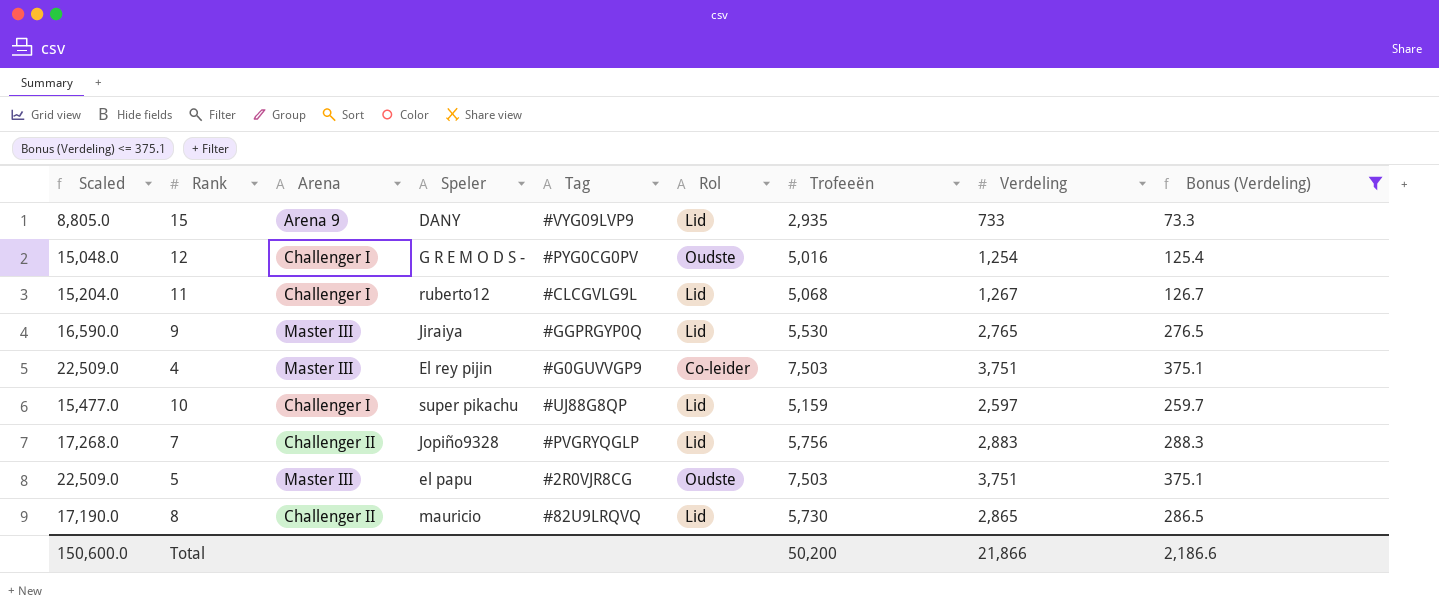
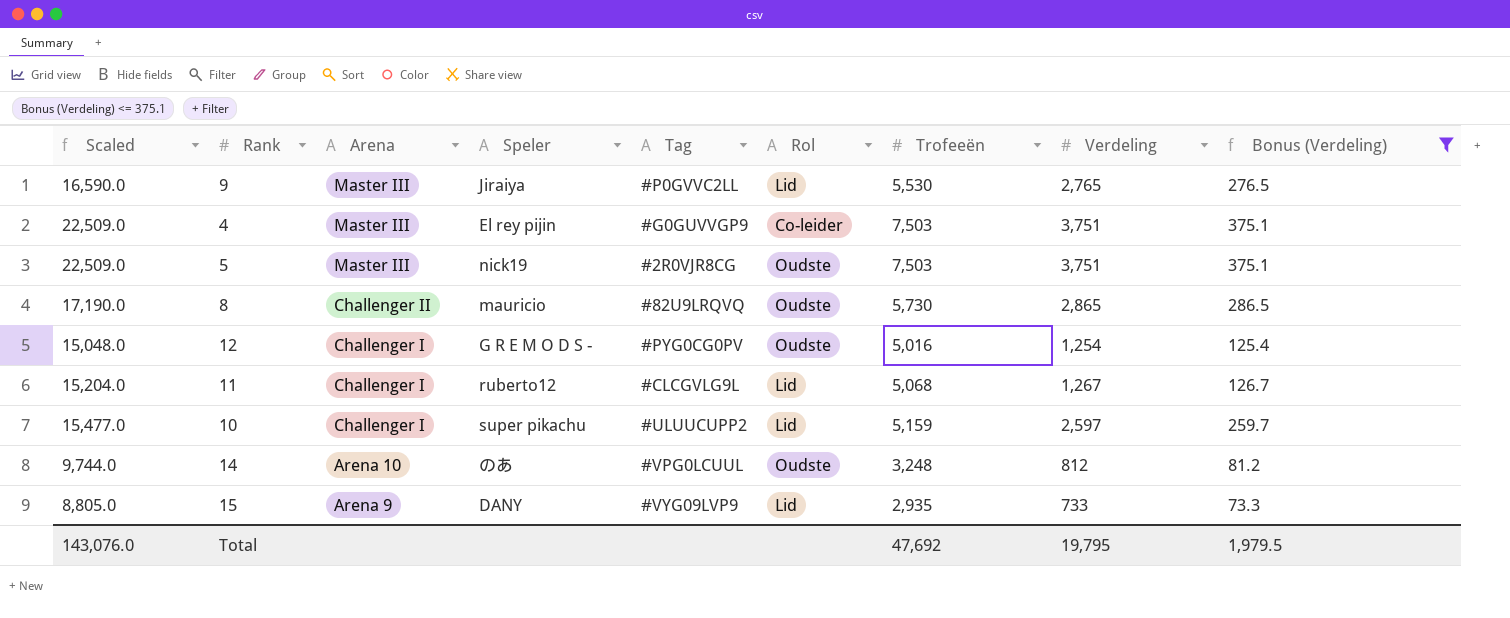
row order: none -> Arena descending
row 7: 17,268.0 | Challenger II | Jopiño9328 | #PVGRYQGLP | Lid | 5,756 | 2,883 | 288.3 -> none
9 | Tag: #GGPRGYP0Q -> #P0GVVC2LL
5 | Speler: el papu -> nick19
8 | Rol: Lid -> Oudste
10 | Tag: #UJ88G8QP -> #ULUUCUPP2
row 14: none -> 9,744.0 | Arena 10 | のあ | #VPG0LCUUL | Oudste | 3,248 | 812 | 81.2
Total | Scaled: 150,600.0 -> 143,076.0
Total | Trofeeën: 50,200 -> 47,692
Total | Verdeling: 21,866 -> 19,795
Total | Bonus (Verdeling): 2,186.6 -> 1,979.5

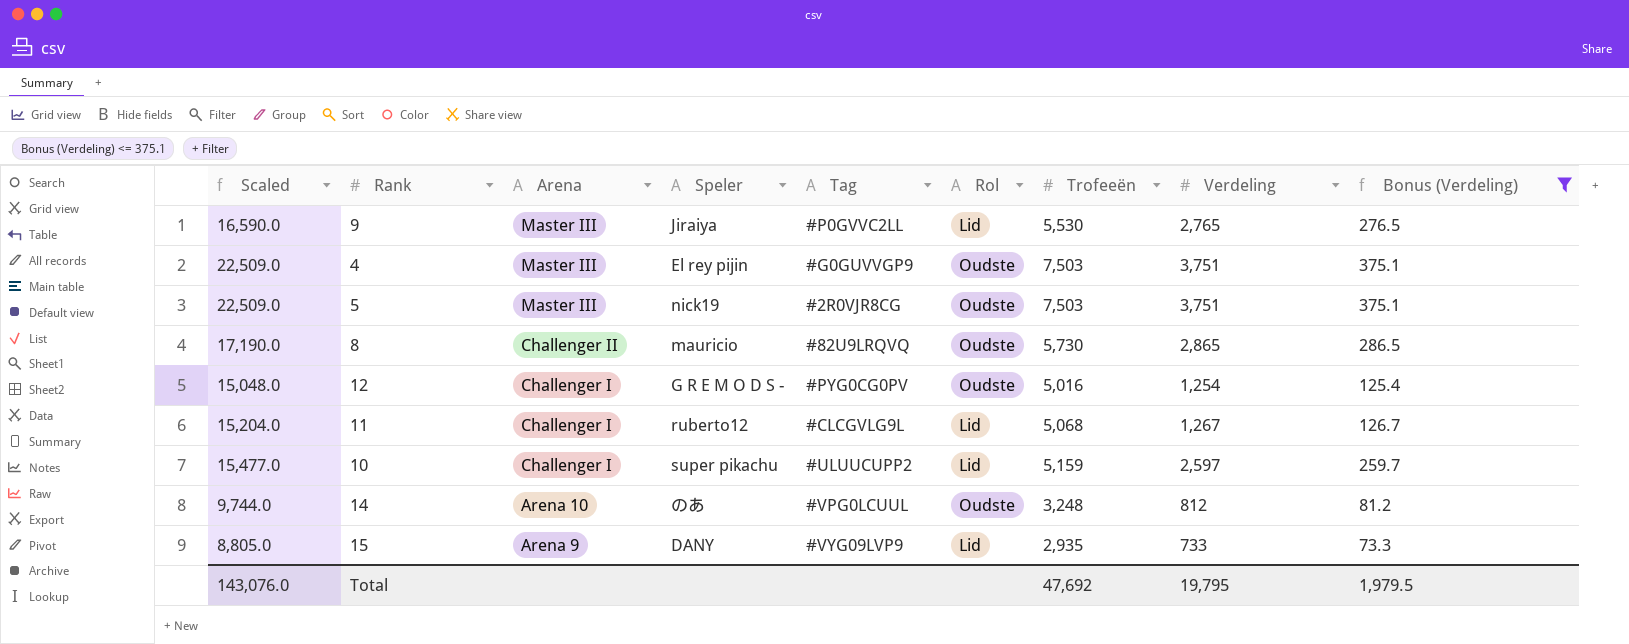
4 | Rol: Co-leider -> Oudste

